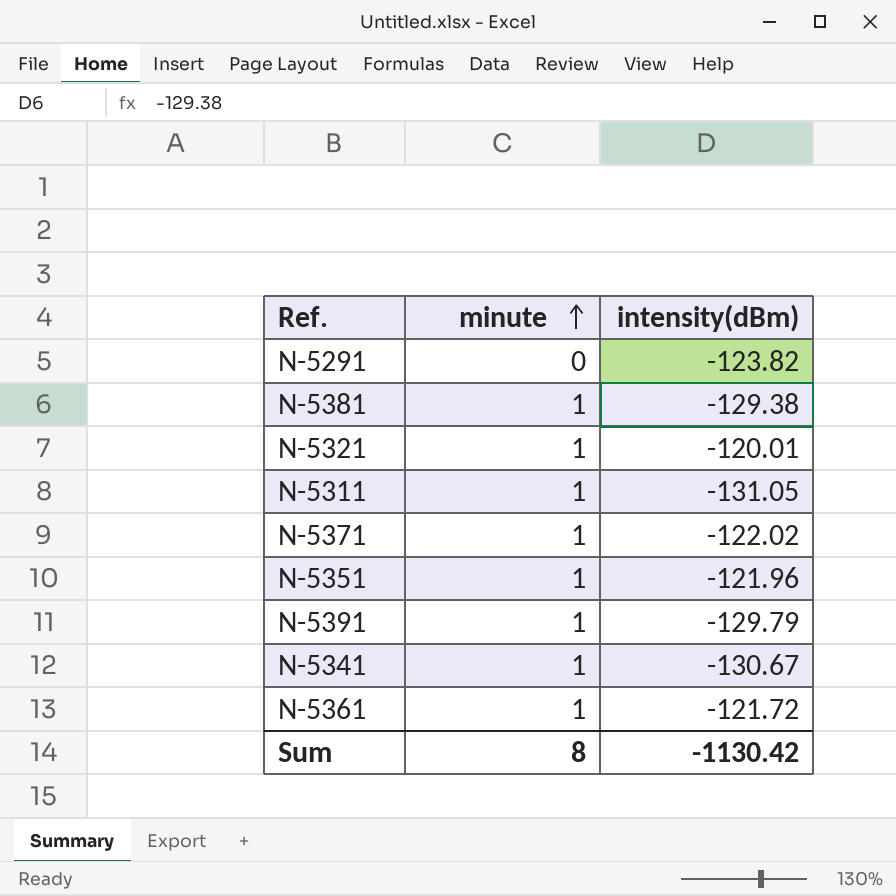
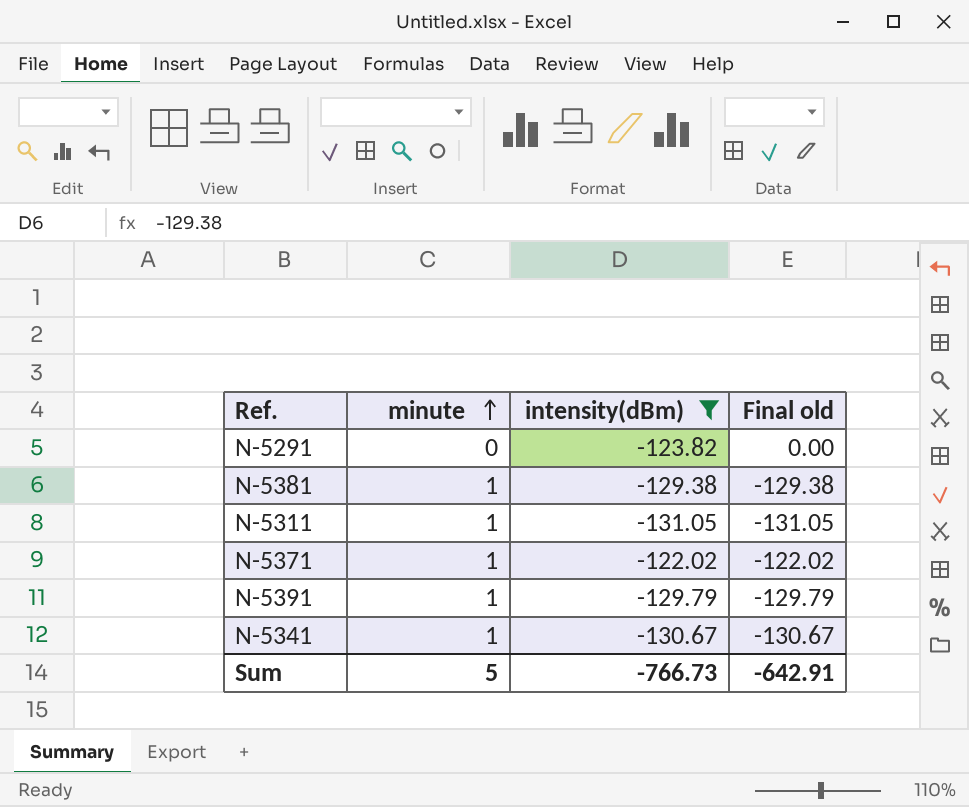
filter: none -> intensity(dBm) <= -122.02
column Final old | formula: none -> [minute] * [intensity(dBm)]
Sum | minute: 8 -> 5
Sum | intensity(dBm): -1130.42 -> -766.73

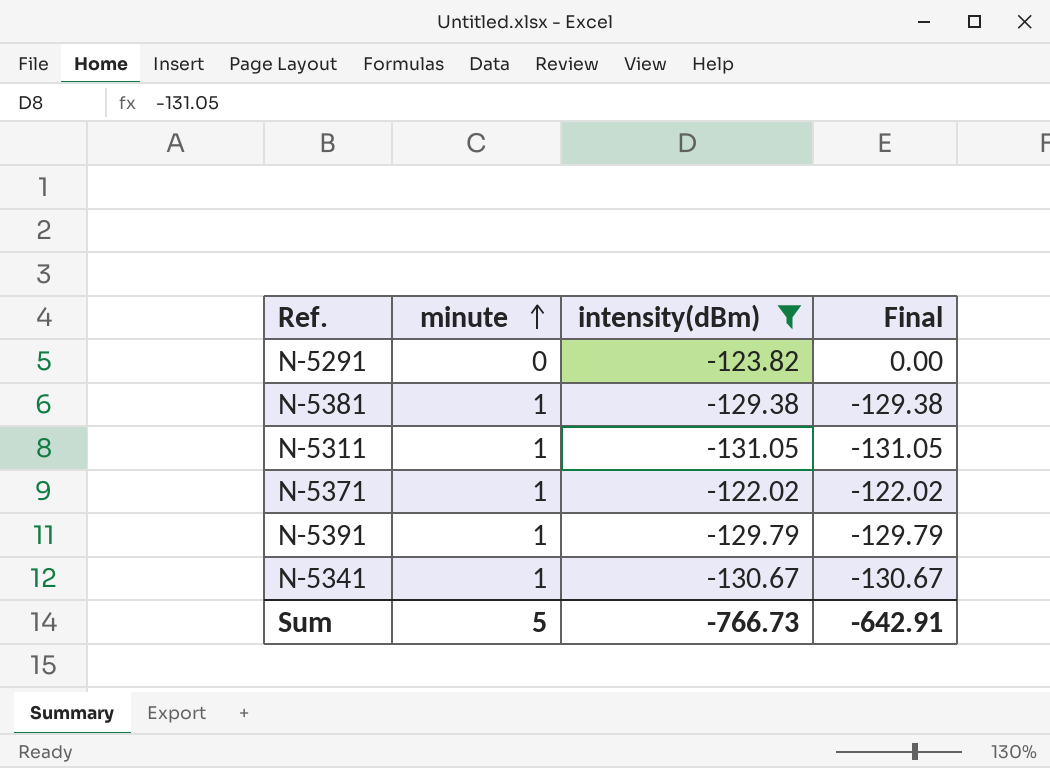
column name: Final old -> Final

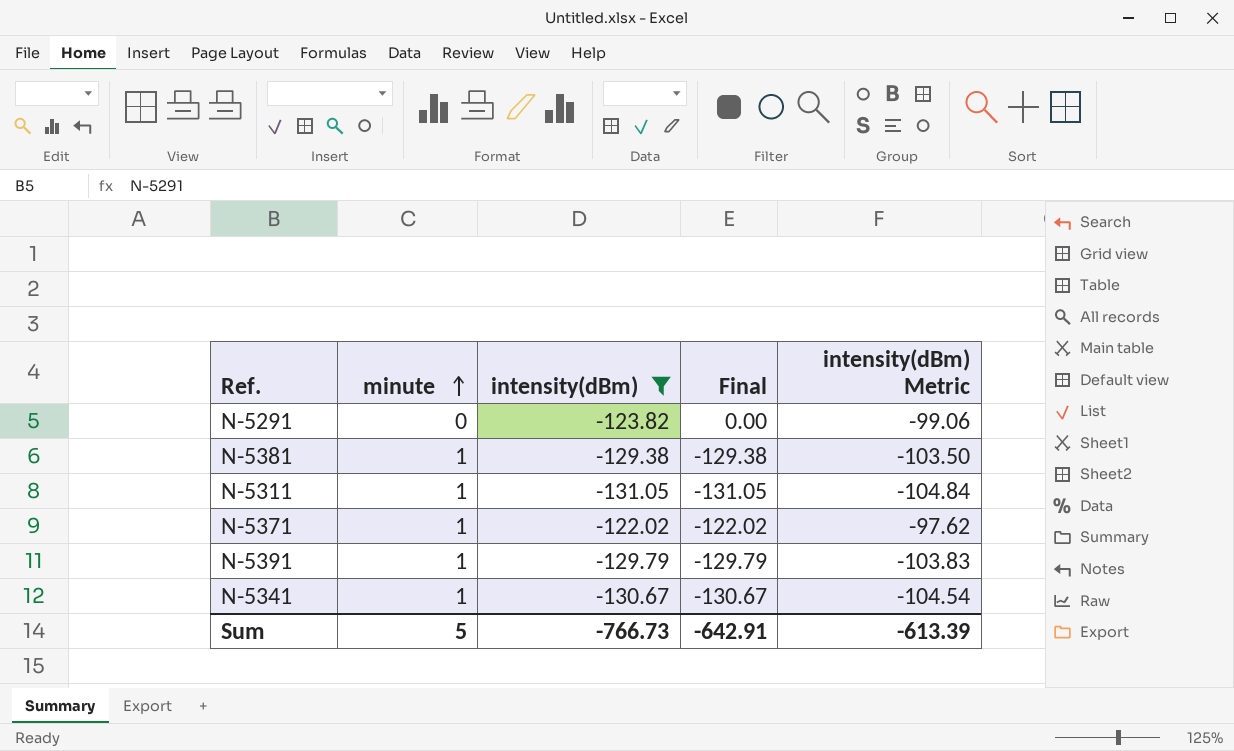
column intensity(dBm) Metric | formula: none -> [intensity(dBm)] * 0.8

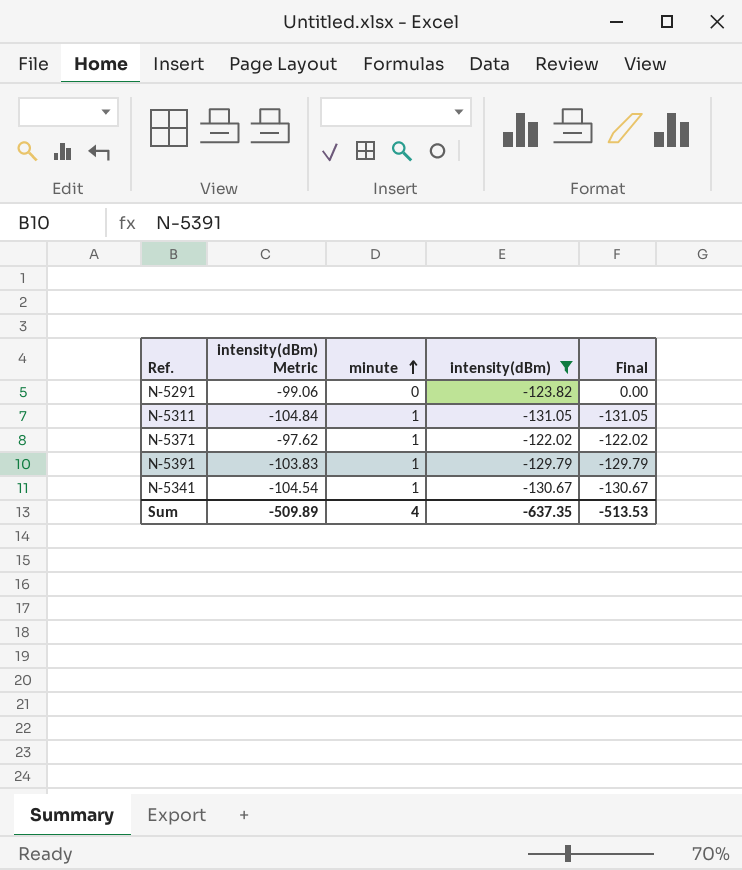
column intensity(dBm) Metric | position: 5 -> 2
row N-5381: 1 | -129.38 | -129.38 | -103.50 -> none
Sum | intensity(dBm) Metric: -613.39 -> -509.89
Sum | minute: 5 -> 4
Sum | intensity(dBm): -766.73 -> -637.35
Sum | Final: -642.91 -> -513.53

